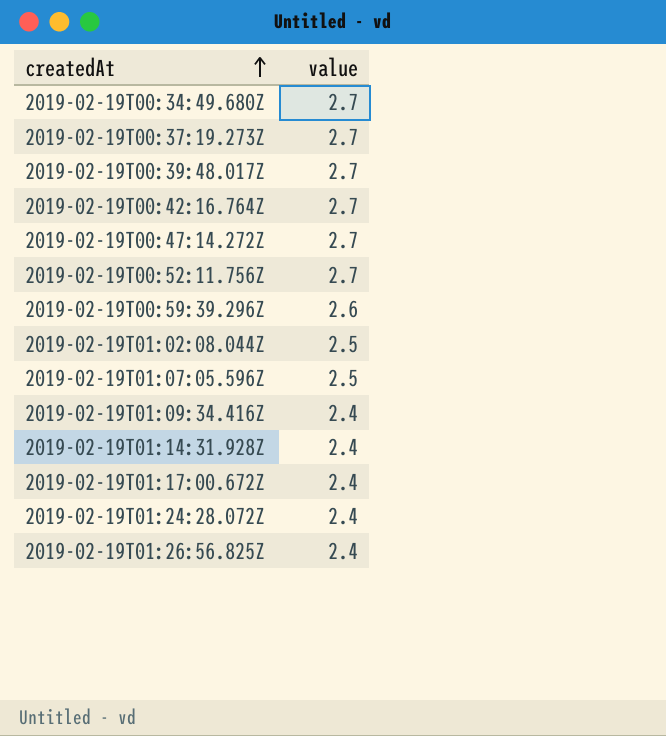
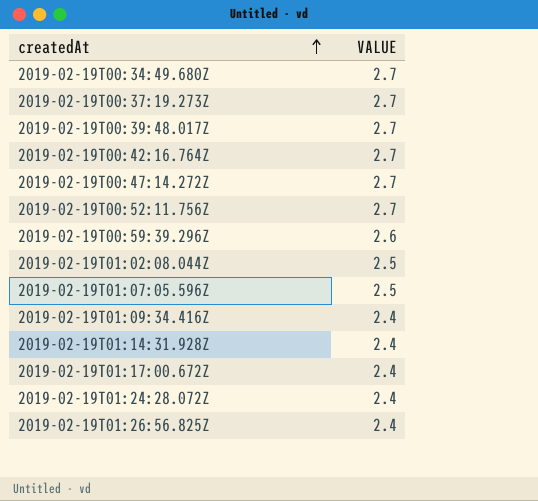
column name: value -> VALUE

